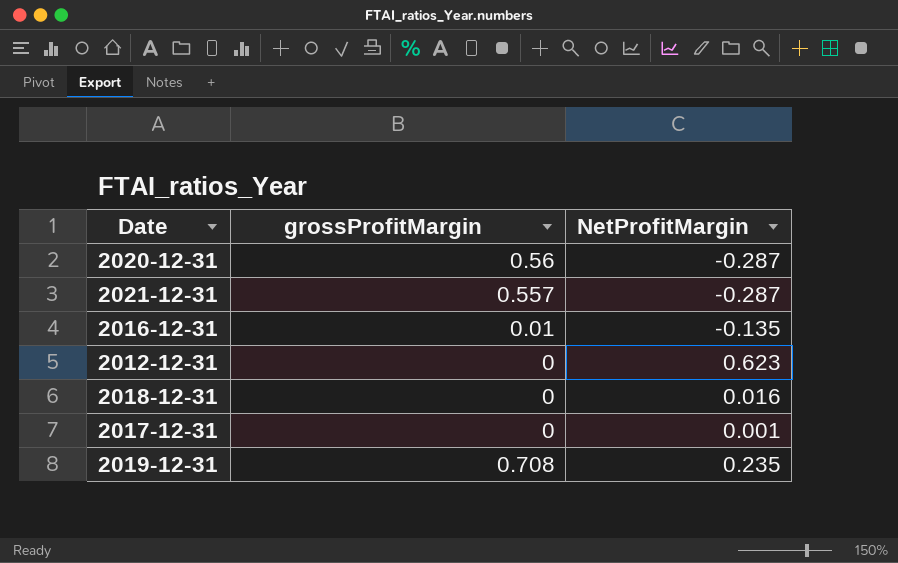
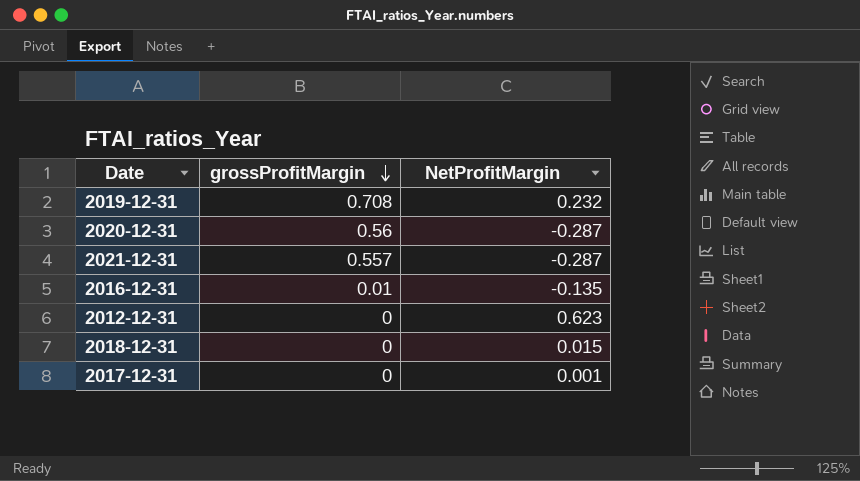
row order: none -> grossProfitMargin descending
2019-12-31 | NetProfitMargin: 0.235 -> 0.232
2018-12-31 | NetProfitMargin: 0.016 -> 0.015

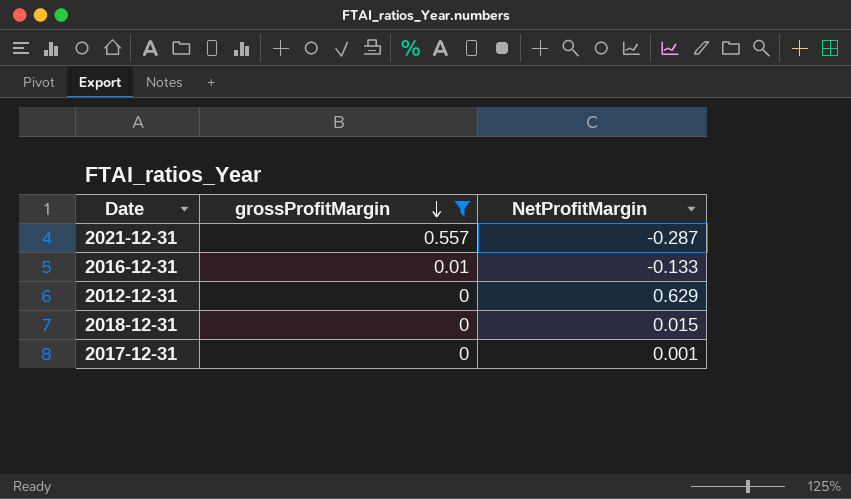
filter: none -> grossProfitMargin <= 0.557
2016-12-31 | NetProfitMargin: -0.135 -> -0.133
2012-12-31 | NetProfitMargin: 0.623 -> 0.629

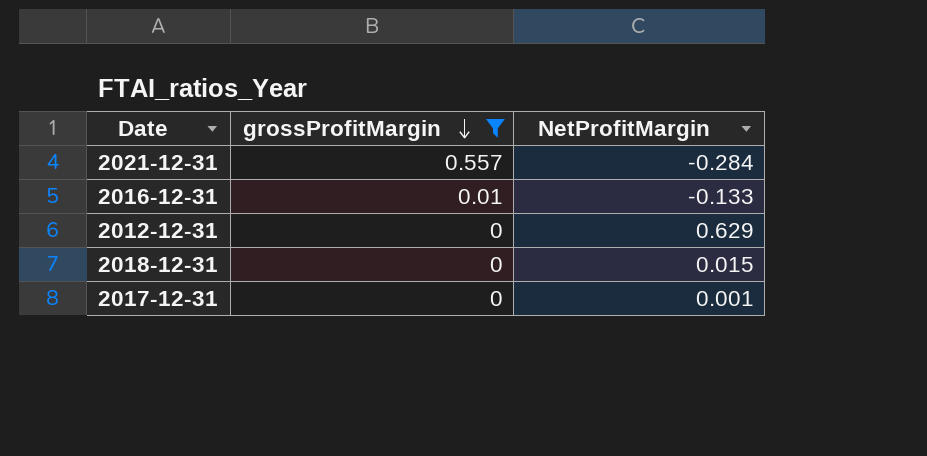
2021-12-31 | NetProfitMargin: -0.287 -> -0.284

